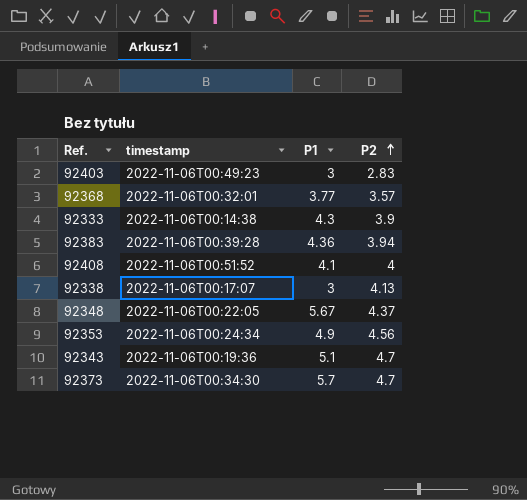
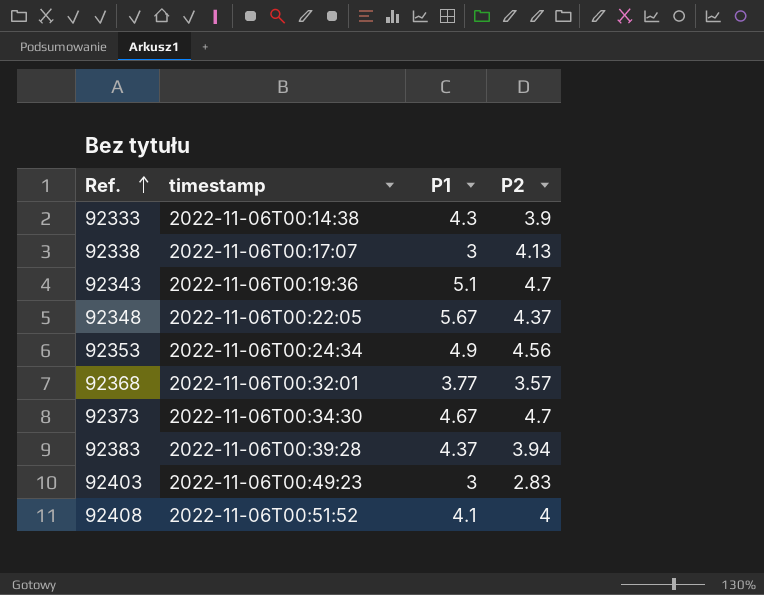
row order: P2 ascending -> Ref. ascending
92373 | P1: 5.7 -> 4.67
92383 | P1: 4.36 -> 4.37

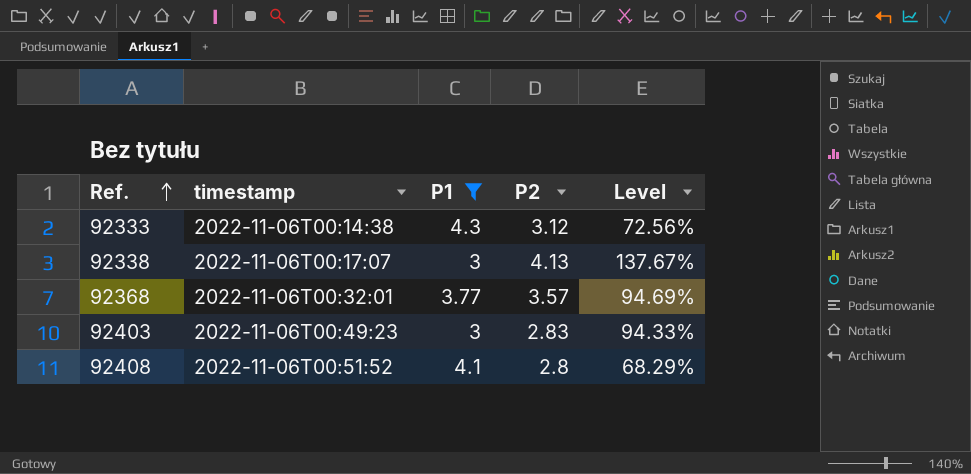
filter: none -> P1 <= 4.3
column Level | formula: none -> [P2] / [P1]
92333 | P2: 3.9 -> 3.12
92408 | P2: 4 -> 2.8

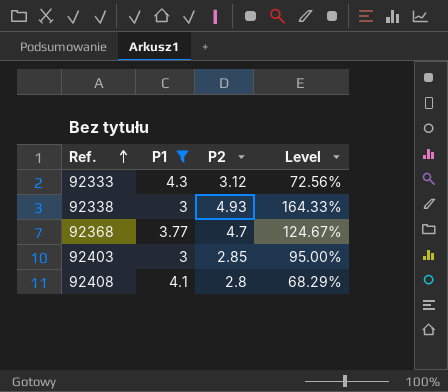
column timestamp | position: 2 -> none
92338 | P2: 4.13 -> 4.93
92338 | Level: 137.67% -> 164.33%
92368 | P2: 3.57 -> 4.7
92368 | Level: 94.69% -> 124.67%
92403 | P2: 2.83 -> 2.85
92403 | Level: 94.33% -> 95.00%

